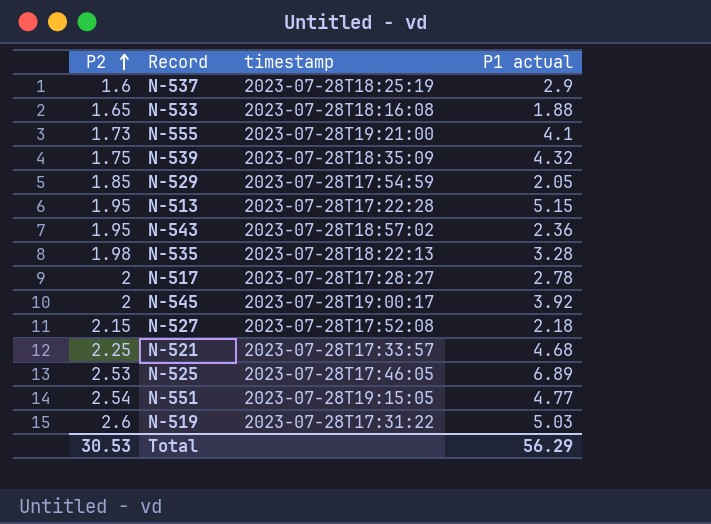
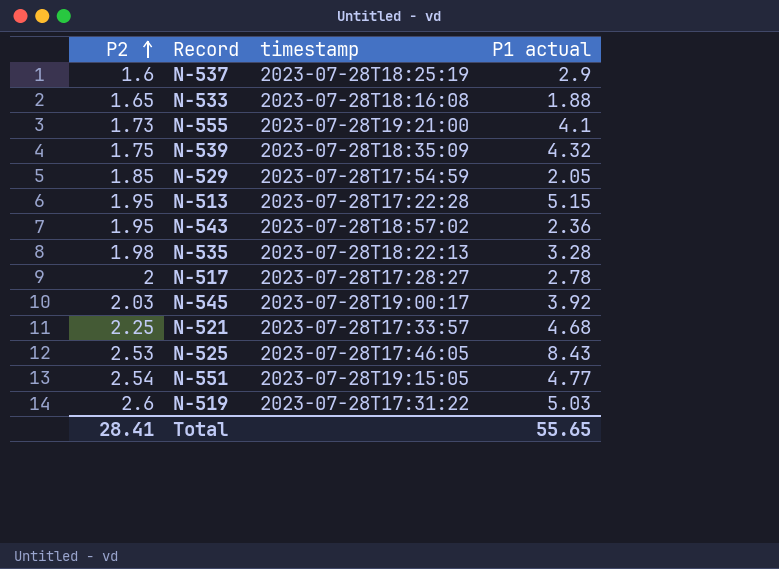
row N-527: 2.15 | 2023-07-28T17:52:08 | 2.18 -> none
N-545 | P2: 2 -> 2.03
N-525 | P1 actual: 6.89 -> 8.43
Total | P2: 30.53 -> 28.41
Total | P1 actual: 56.29 -> 55.65

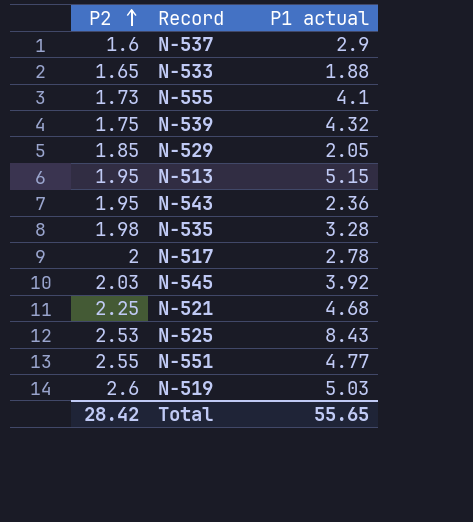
column timestamp | position: 3 -> none
N-551 | P2: 2.54 -> 2.55
Total | P2: 28.41 -> 28.42

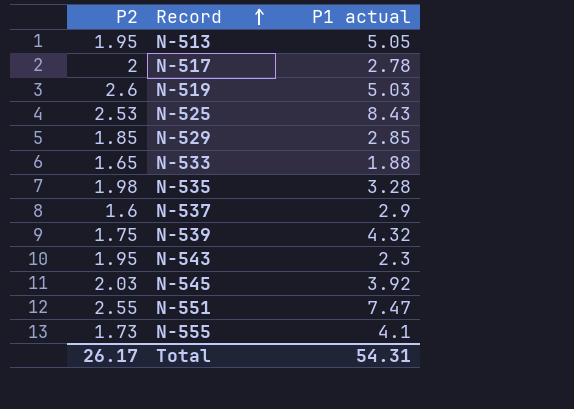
row order: P2 ascending -> Record ascending
row N-521: 2.25 | 4.68 -> none
N-513 | P1 actual: 5.15 -> 5.05
N-529 | P1 actual: 2.05 -> 2.85
N-543 | P1 actual: 2.36 -> 2.3
N-551 | P1 actual: 4.77 -> 7.47
Total | P2: 28.42 -> 26.17
Total | P1 actual: 55.65 -> 54.31

